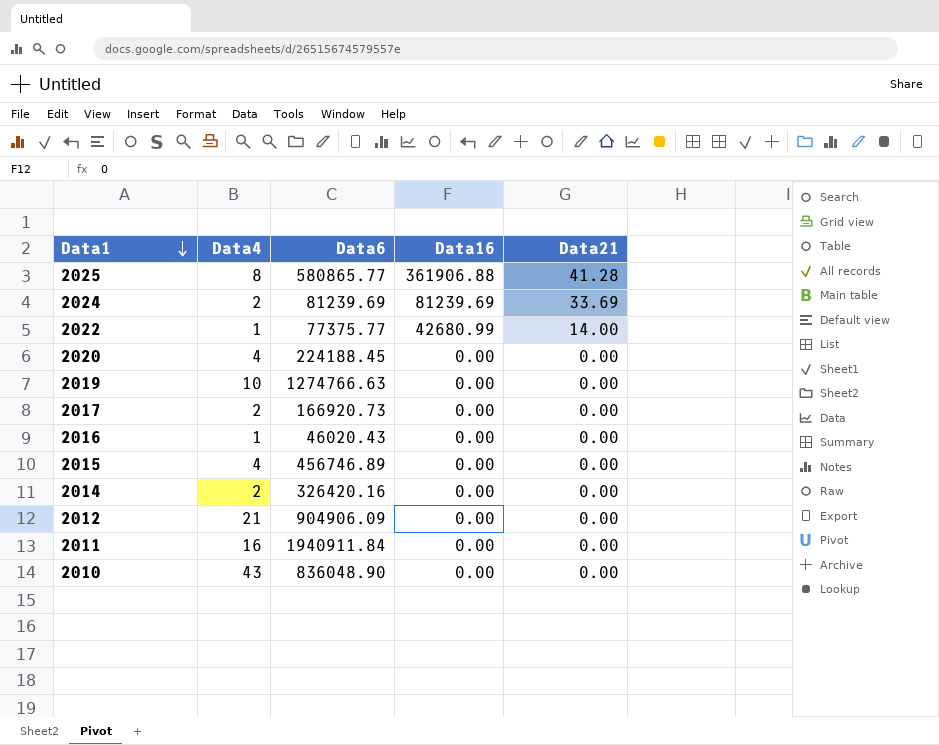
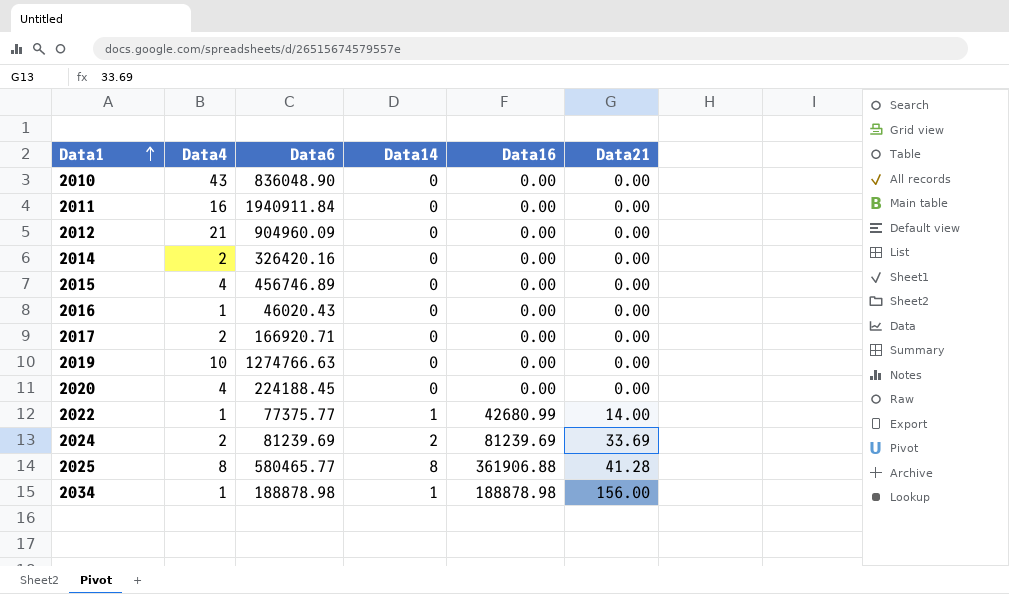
row order: Data1 descending -> Data1 ascending
column Data14 | position: none -> 4
2012 | Data6: 904906.09 -> 904960.09
2017 | Data6: 166920.73 -> 166920.71
2025 | Data6: 580865.77 -> 580465.77
row 2034: none -> 1 | 188878.98 | 1 | 188878.98 | 156.00

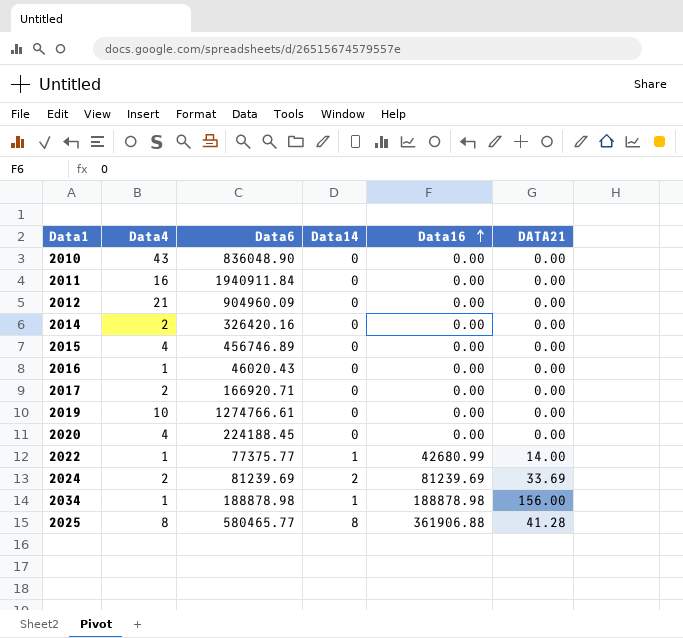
row order: Data1 ascending -> Data16 ascending
column name: Data21 -> DATA21
2019 | Data6: 1274766.63 -> 1274766.61

